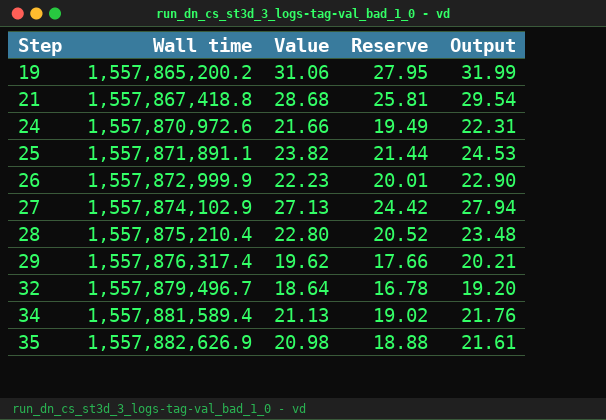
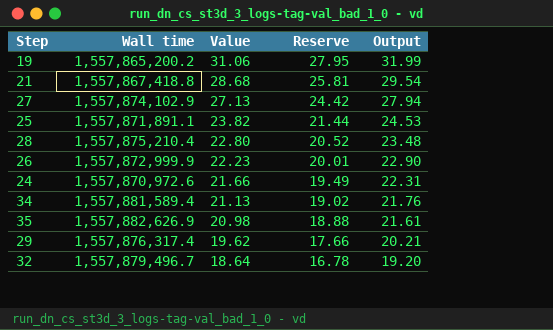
row order: Step ascending -> Value descending

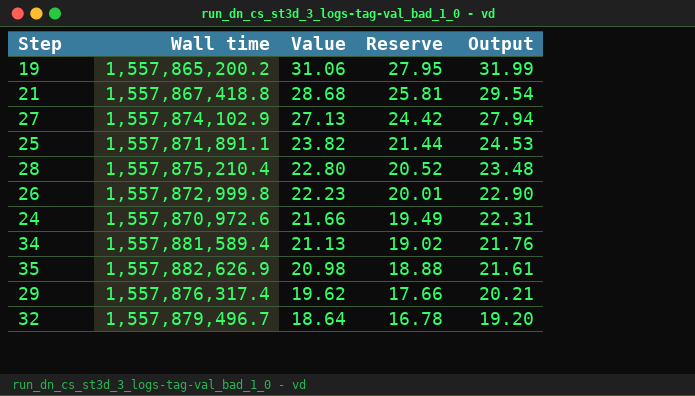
26 | Wall time: 1,557,872,999.9 -> 1,557,872,999.8

